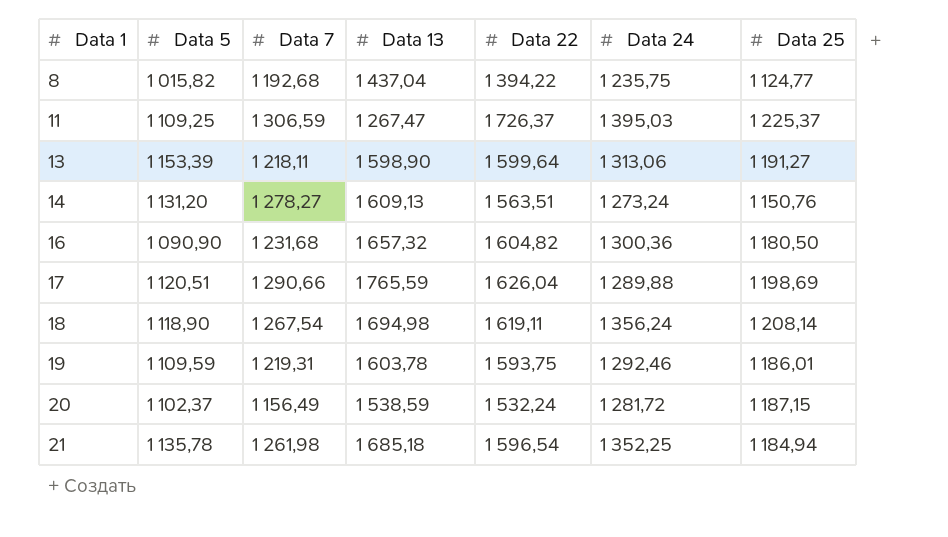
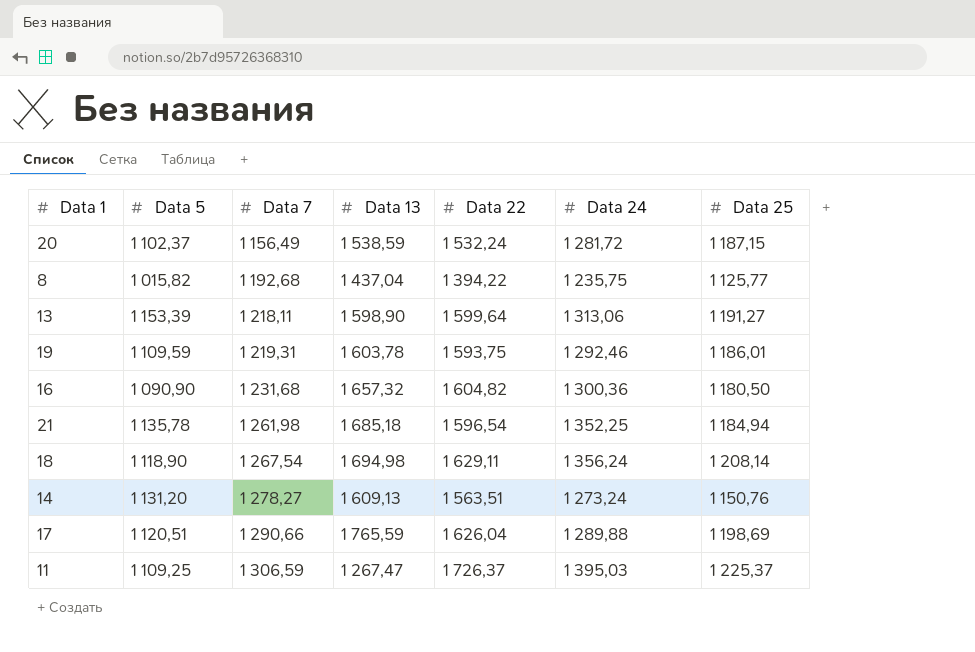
row order: Data 1 ascending -> Data 7 ascending
8 | Data 25: 1 124,77 -> 1 125,77
18 | Data 22: 1 619,11 -> 1 629,11

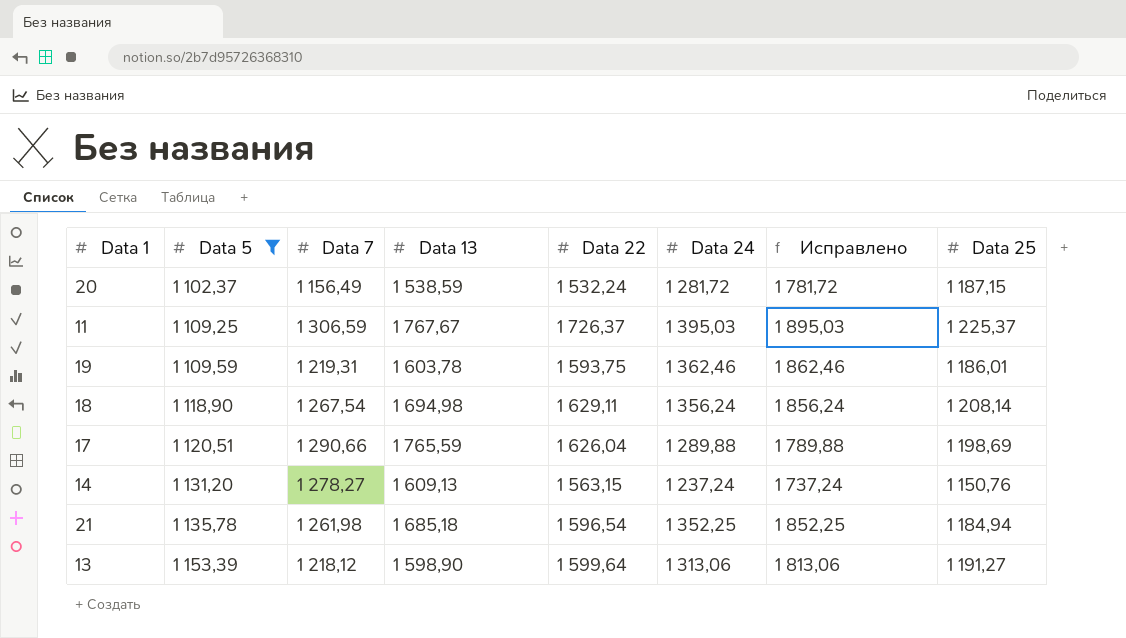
filter: none -> Data 5 >= 1 102,37
row order: Data 7 ascending -> Data 5 ascending
column Исправлено | formula: none -> [Data 24] + 500
11 | Data 13: 1 267,47 -> 1 767,67
19 | Data 24: 1 292,46 -> 1 362,46
14 | Data 22: 1 563,51 -> 1 563,15
14 | Data 24: 1 273,24 -> 1 237,24
13 | Data 7: 1 218,11 -> 1 218,12

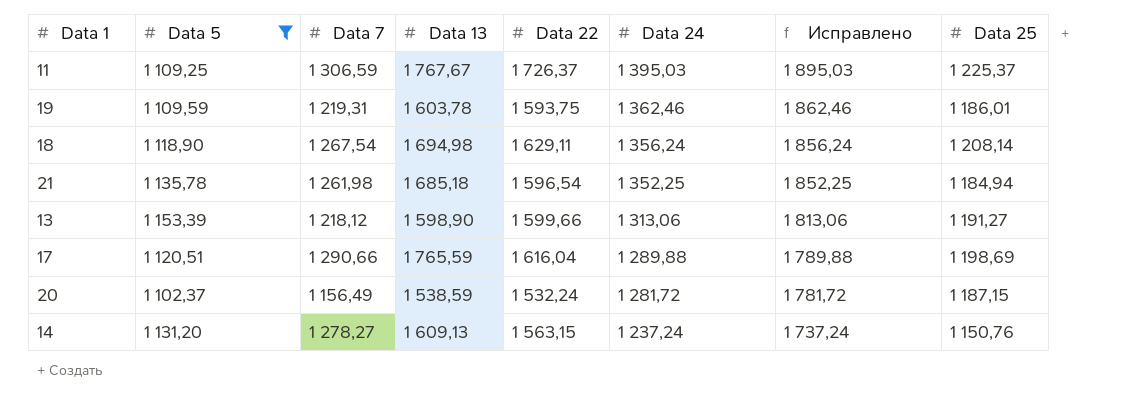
row order: Data 5 ascending -> Data 24 descending
13 | Data 22: 1 599,64 -> 1 599,66
17 | Data 22: 1 626,04 -> 1 616,04

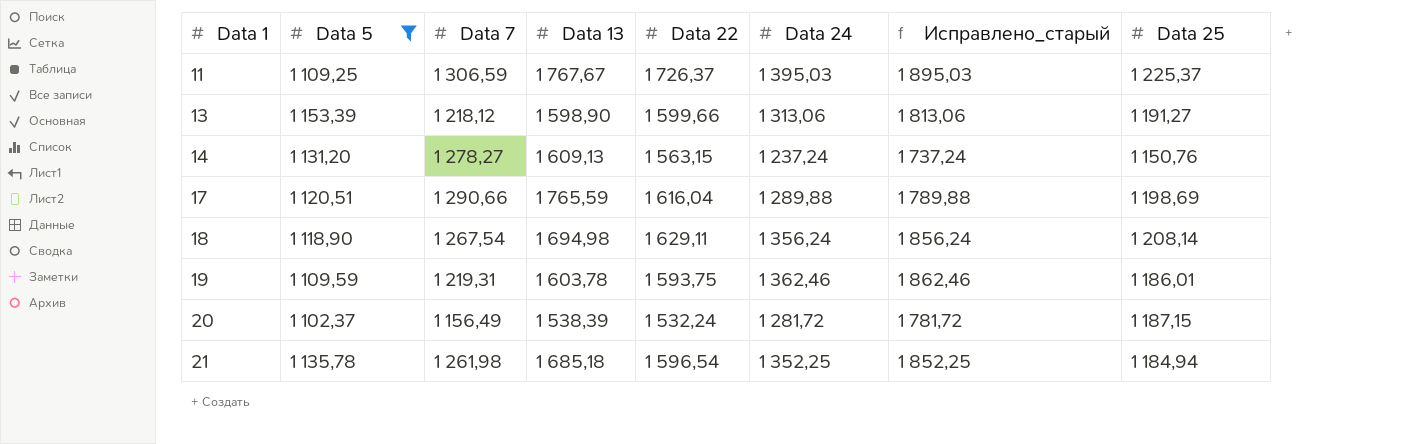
row order: Data 24 descending -> Data 1 ascending
column name: Исправлено -> Исправлено_старый
20 | Data 13: 1 538,59 -> 1 538,39

